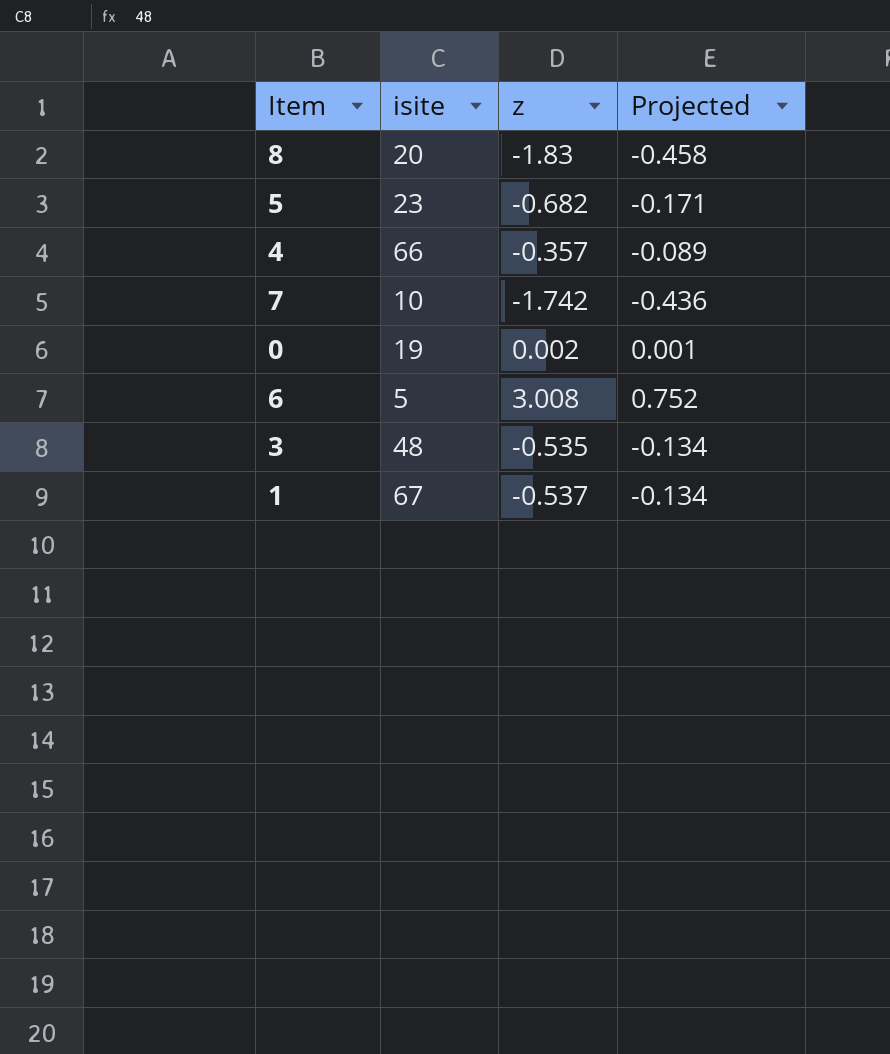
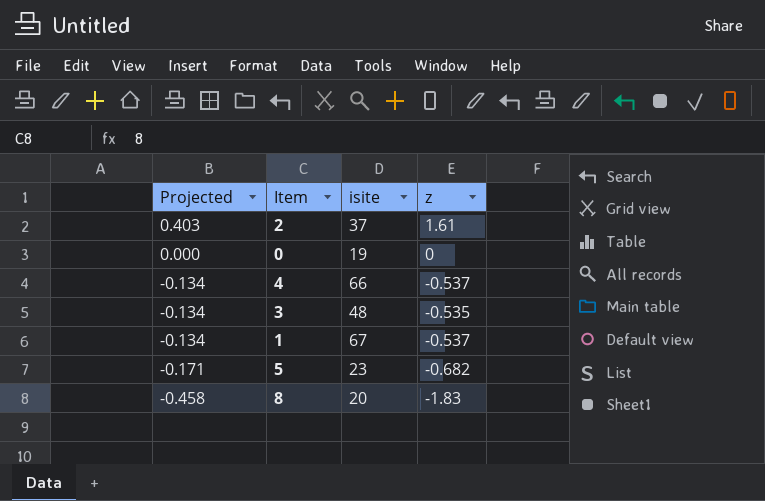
row order: none -> Projected descending
column Projected | position: 4 -> 1
row 7: 10 | -1.742 | -0.436 -> none
row 6: 5 | 3.008 | 0.752 -> none
row 2: none -> 0.403 | 37 | 1.61
0 | Projected: 0.001 -> 0.000
0 | z: 0.002 -> 0
4 | Projected: -0.089 -> -0.134
4 | z: -0.357 -> -0.537

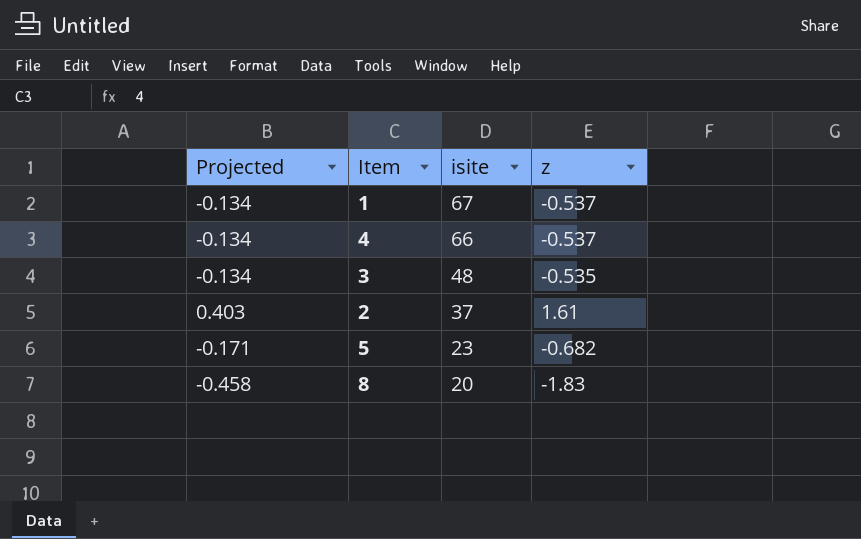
row order: Projected descending -> isite descending
row 0: 0.000 | 19 | 0 -> none

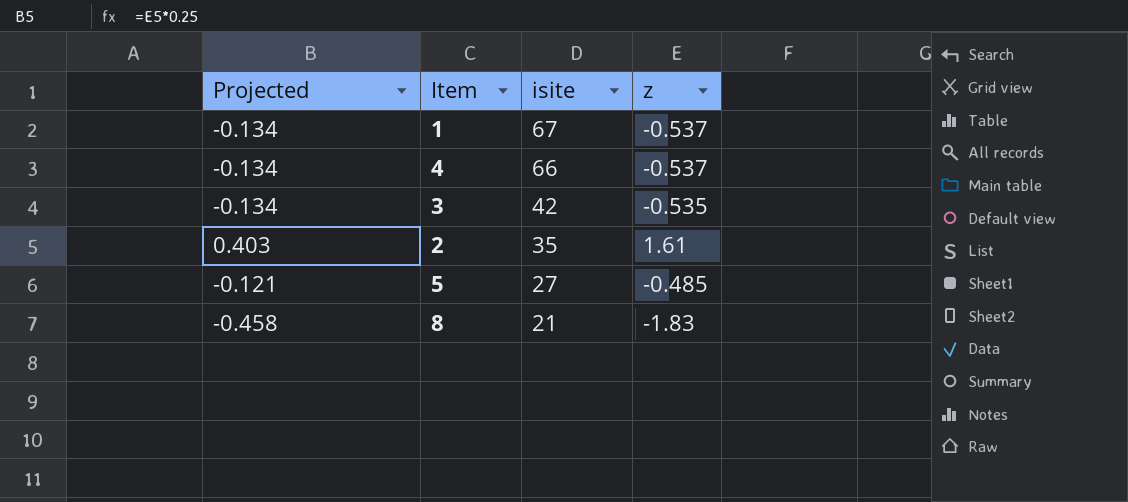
3 | isite: 48 -> 42
2 | isite: 37 -> 35
5 | Projected: -0.171 -> -0.121
5 | isite: 23 -> 27
5 | z: -0.682 -> -0.485
8 | isite: 20 -> 21

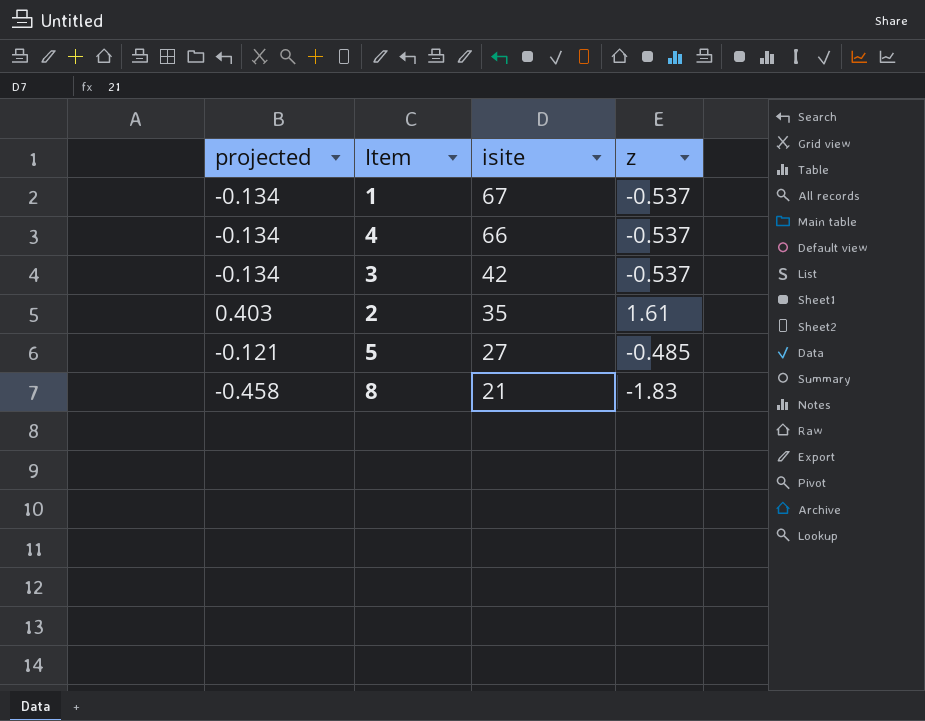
column name: Projected -> projected
3 | z: -0.535 -> -0.537

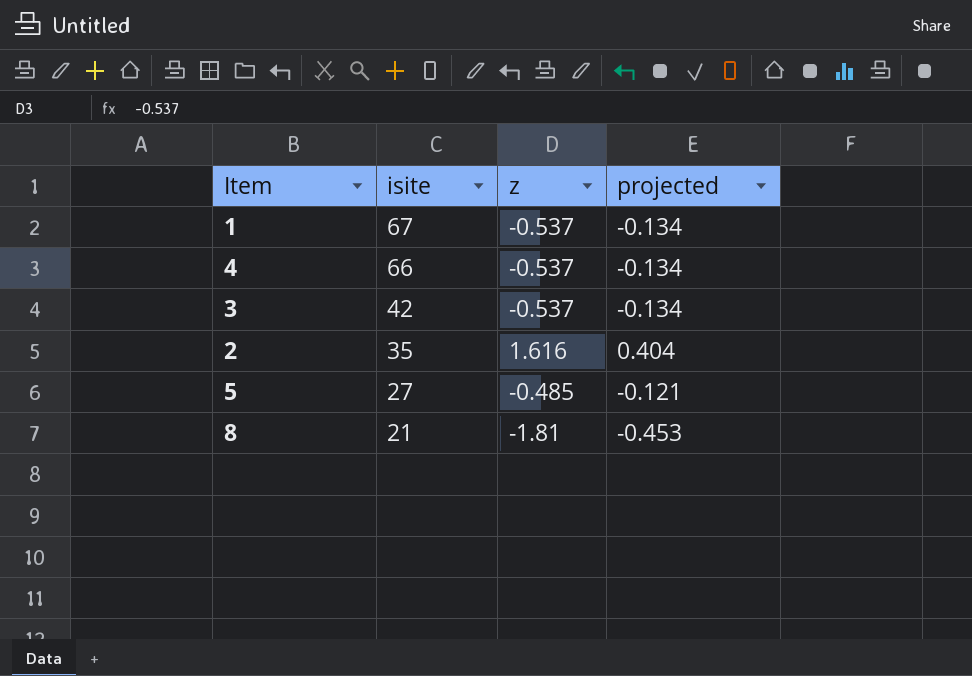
column projected | position: 1 -> 4
2 | z: 1.61 -> 1.616
2 | projected: 0.403 -> 0.404
8 | z: -1.83 -> -1.81
8 | projected: -0.458 -> -0.453

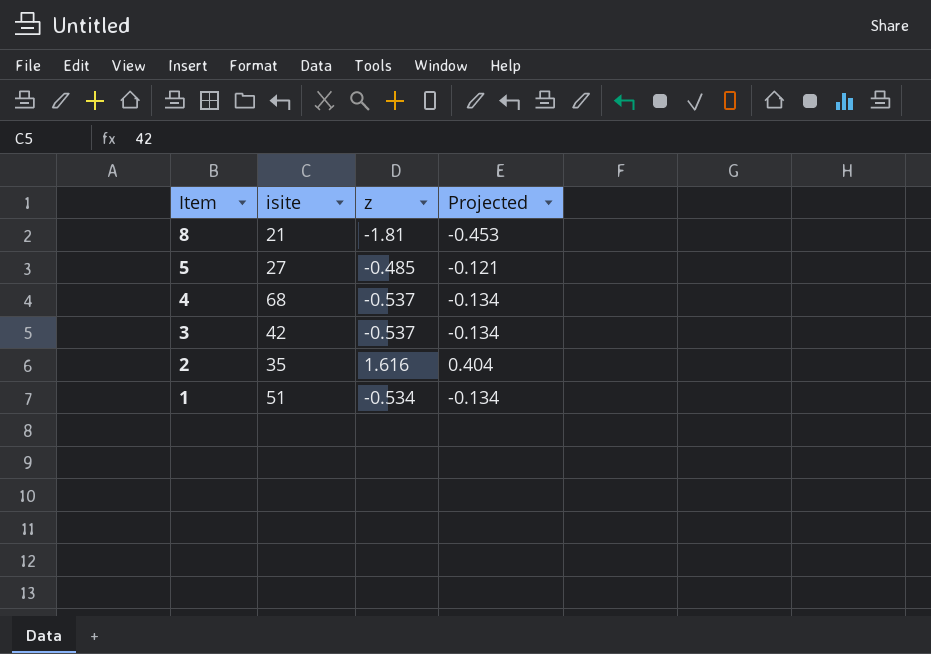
row order: isite descending -> Item descending
column name: projected -> Projected
4 | isite: 66 -> 68
1 | isite: 67 -> 51
1 | z: -0.537 -> -0.534

